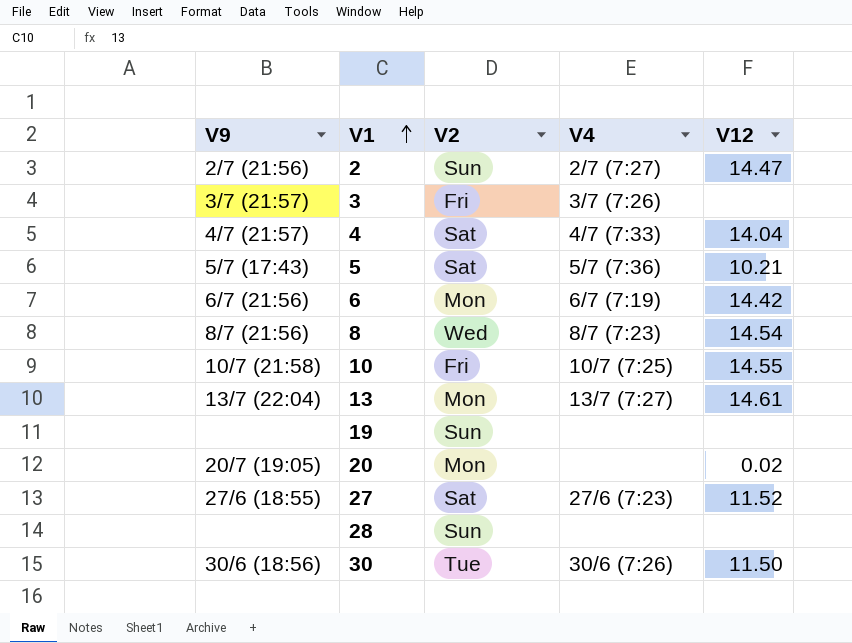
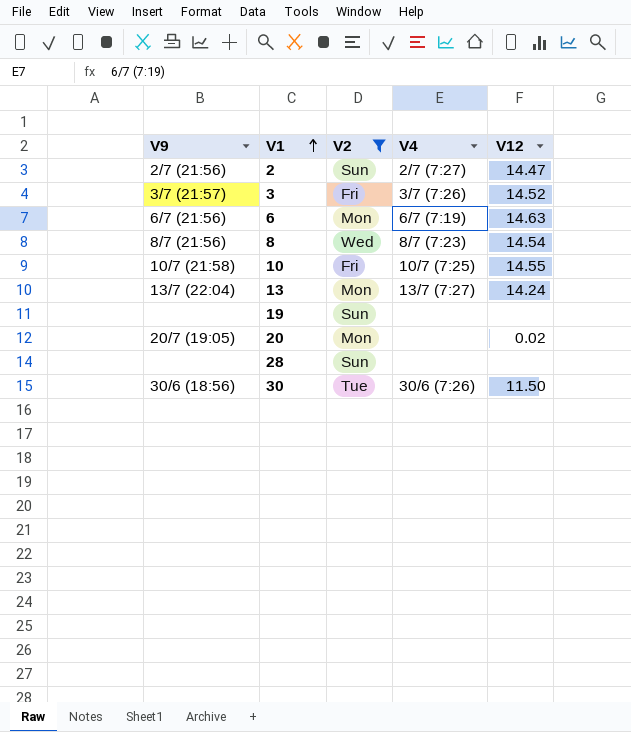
filter: none -> V2 != Sat
3 | V12: none -> 14.52
6 | V12: 14.42 -> 14.63
13 | V12: 14.61 -> 14.24

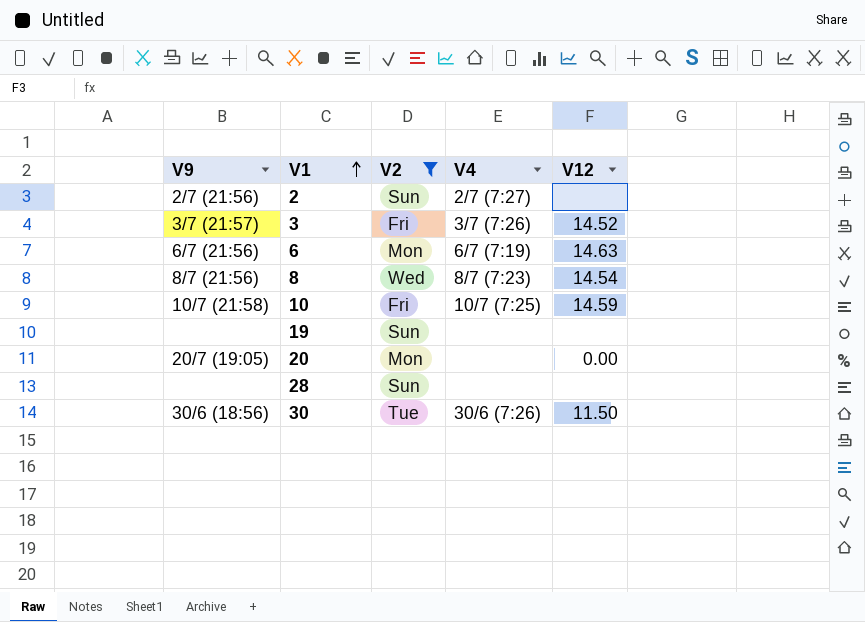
row 13: 13/7 (22:04) | Mon | 13/7 (7:27) | 14.24 -> none
2 | V12: 14.47 -> none
10 | V12: 14.55 -> 14.59
20 | V12: 0.02 -> 0.00

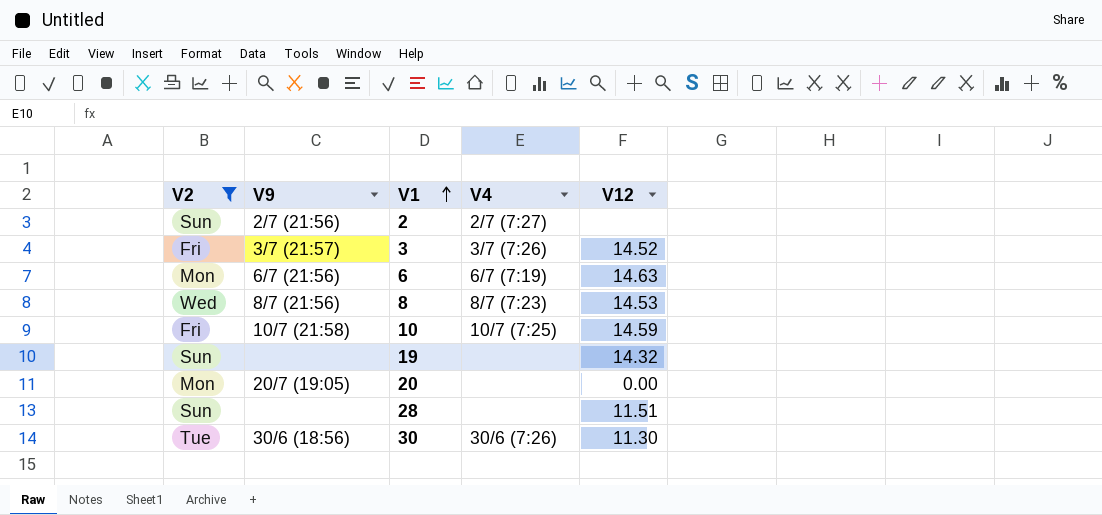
column V2 | position: 3 -> 1
8 | V12: 14.54 -> 14.53
19 | V12: none -> 14.32
28 | V12: none -> 11.51
30 | V12: 11.50 -> 11.30

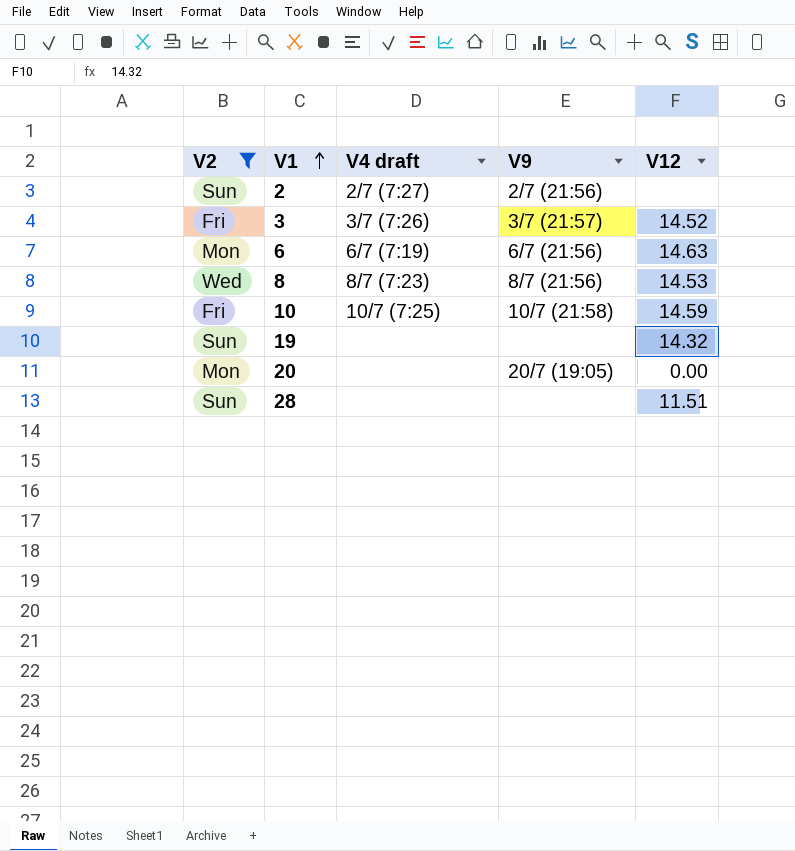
column name: V4 -> V4 draft
column V9 | position: 2 -> 4
row 30: Tue | 30/6 (18:56) | 30/6 (7:26) | 11.30 -> none

